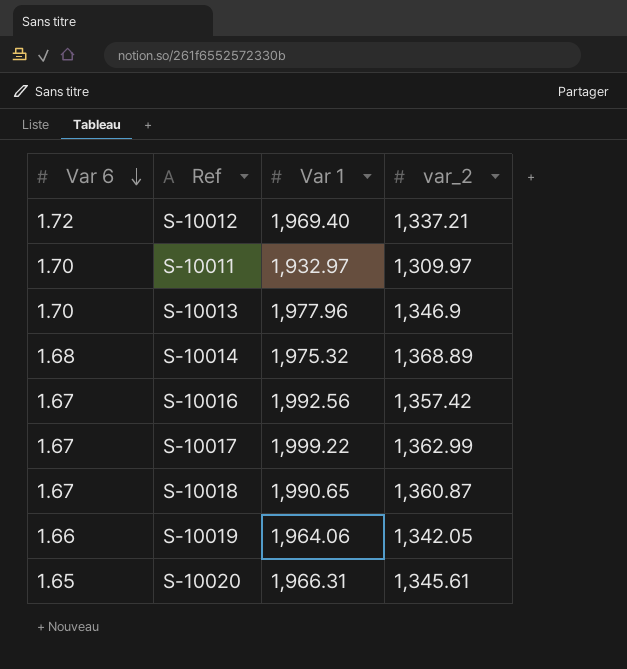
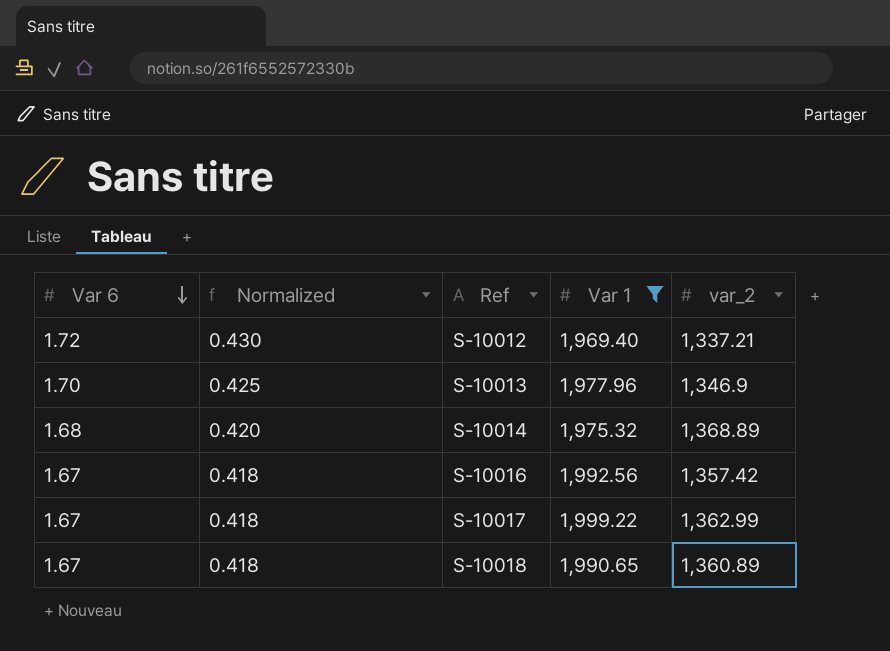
filter: none -> Var 1 >= 1,969.40
column Normalized | formula: none -> [Var 6] * 0.25
S-10018 | var_2: 1,360.87 -> 1,360.89

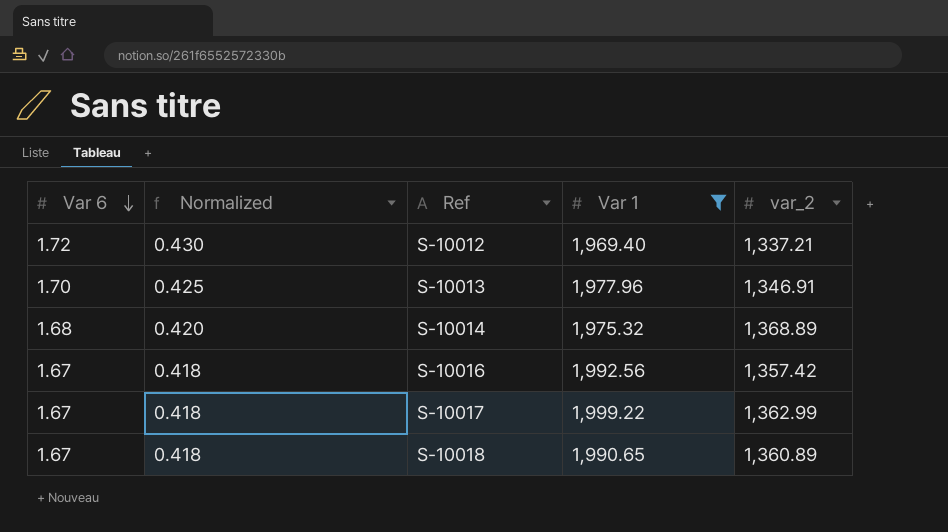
S-10013 | var_2: 1,346.9 -> 1,346.91

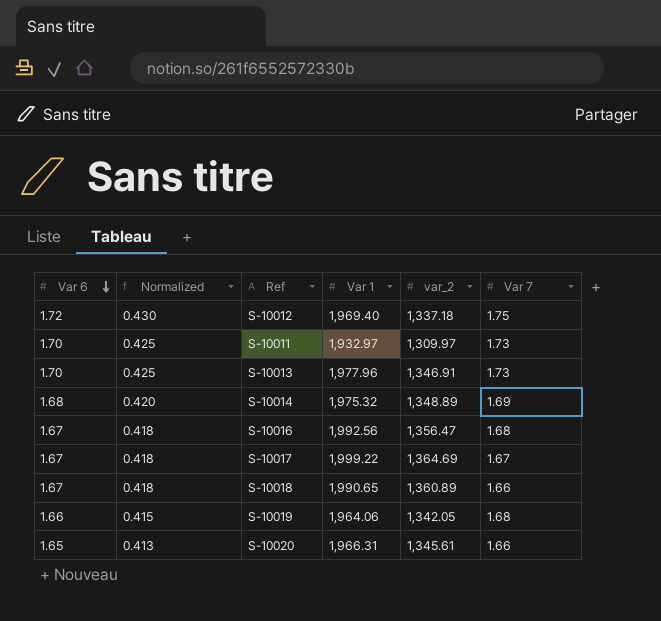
filter: Var 1 >= 1,969.40 -> none
column Var 7 | position: none -> 6
S-10012 | var_2: 1,337.21 -> 1,337.18
S-10014 | var_2: 1,368.89 -> 1,348.89
S-10016 | var_2: 1,357.42 -> 1,356.47
S-10017 | var_2: 1,362.99 -> 1,364.69

